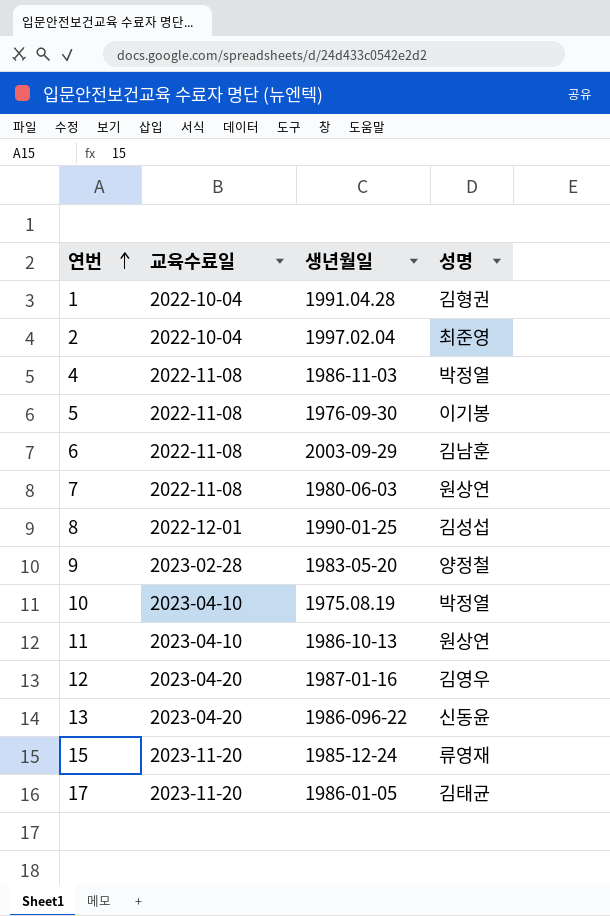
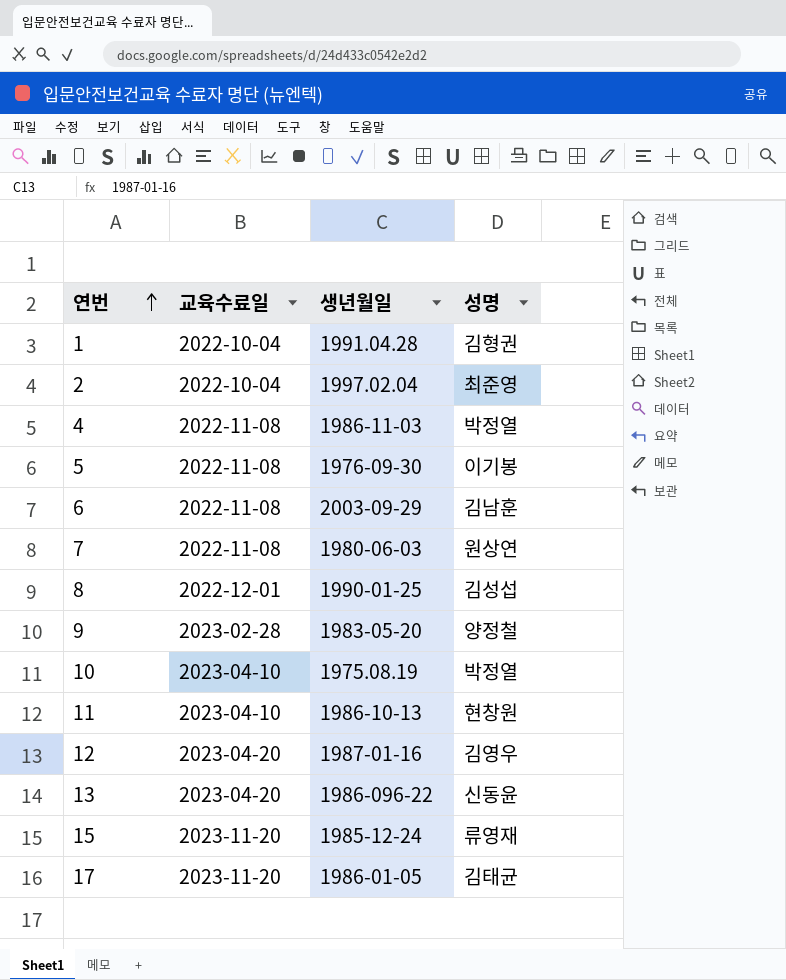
11 | 성명: 원상연 -> 현창원

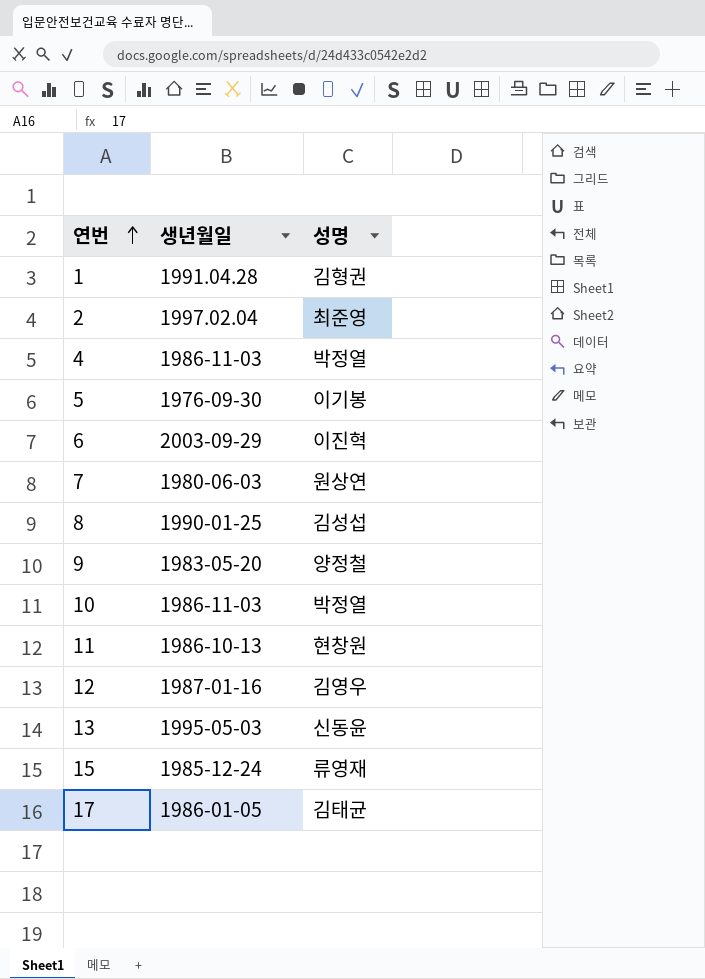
column 교육수료일 | position: 2 -> none
6 | 성명: 김남훈 -> 이진혁
10 | 생년월일: 1975.08.19 -> 1986-11-03
13 | 생년월일: 1986-096-22 -> 1995-05-03

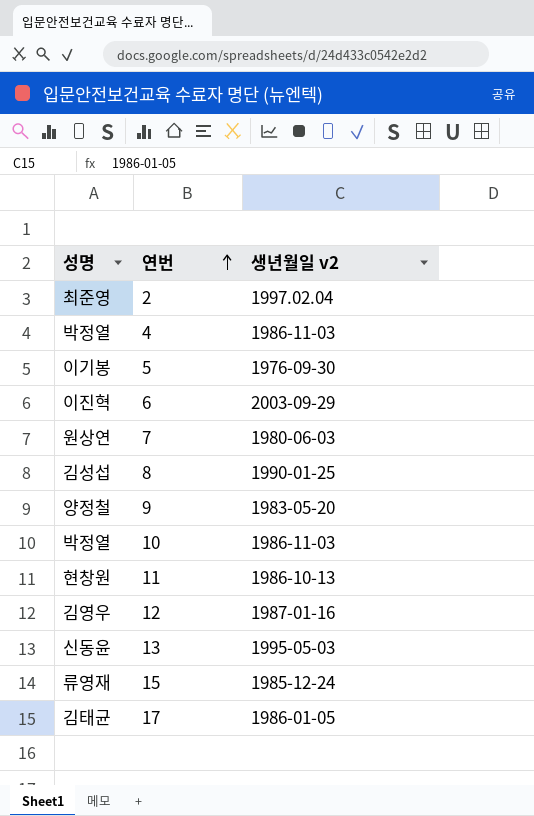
column 성명 | position: 3 -> 1
column name: 생년월일 -> 생년월일 v2
row 1: 1991.04.28 | 김형권 -> none

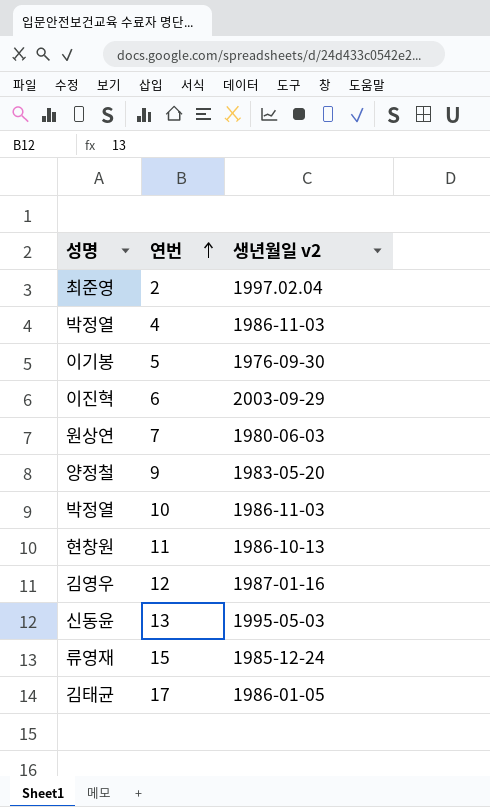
row 8: 김성섭 | 1990-01-25 -> none

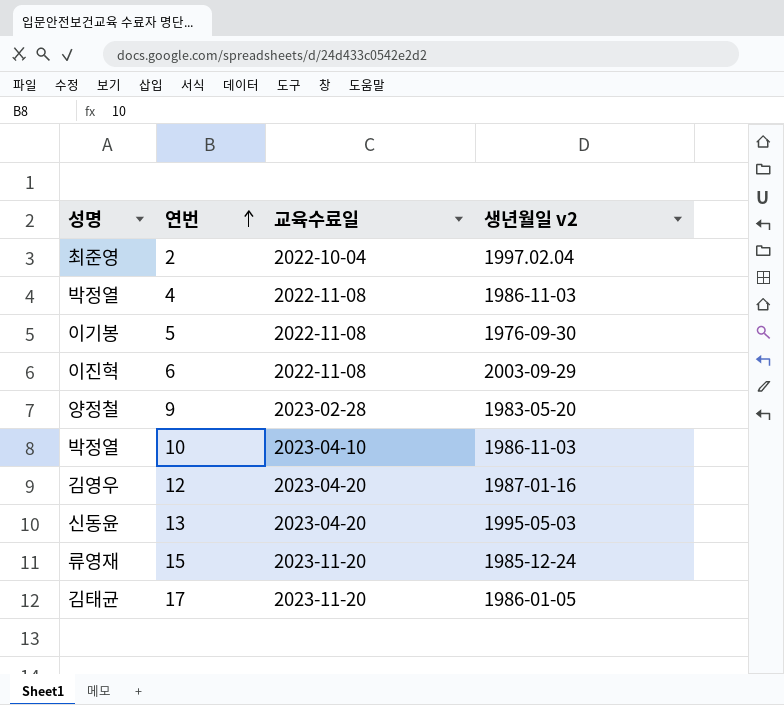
column 교육수료일 | position: none -> 3
row 7: 원상연 | 1980-06-03 -> none
row 11: 현창원 | 1986-10-13 -> none

